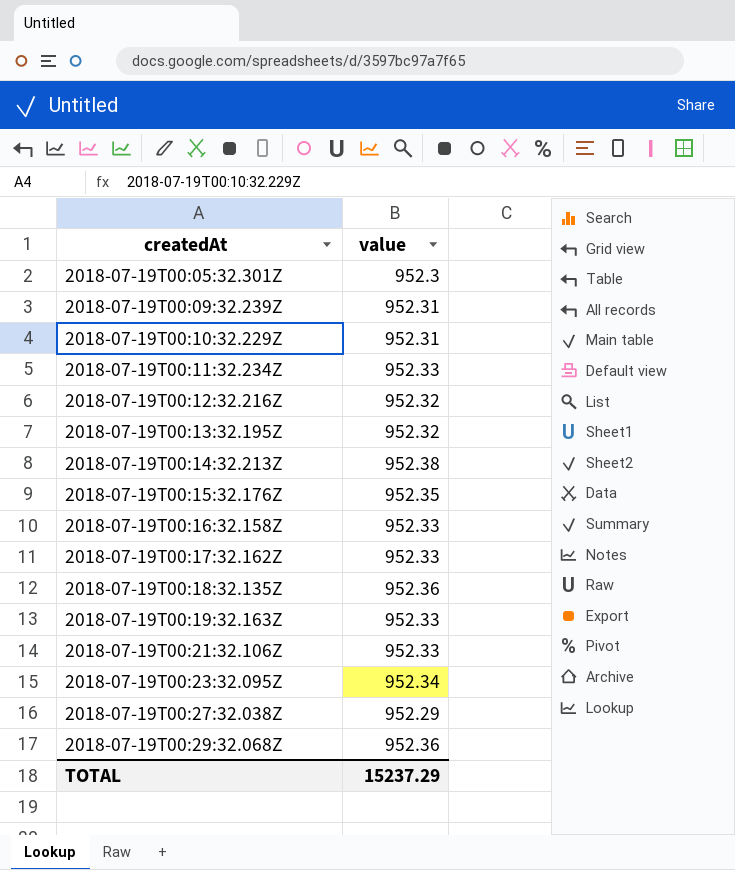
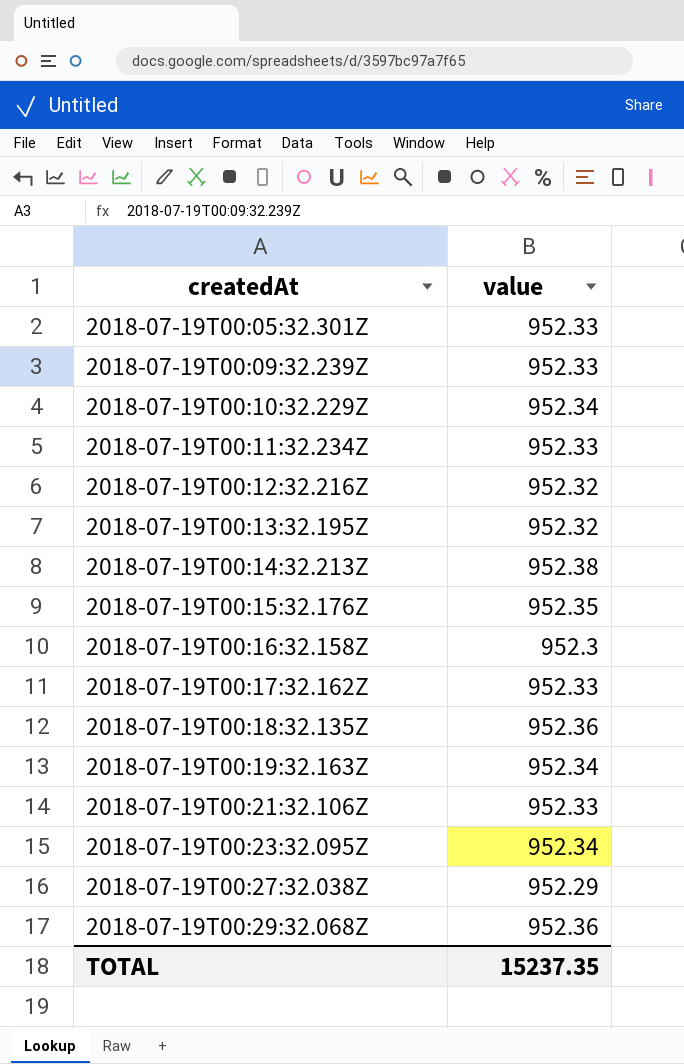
2018-07-19T00:05:32.301Z | value: 952.3 -> 952.33
2018-07-19T00:09:32.239Z | value: 952.31 -> 952.33
2018-07-19T00:10:32.229Z | value: 952.31 -> 952.34
2018-07-19T00:16:32.158Z | value: 952.33 -> 952.3
2018-07-19T00:19:32.163Z | value: 952.33 -> 952.34
TOTAL | value: 15237.29 -> 15237.35

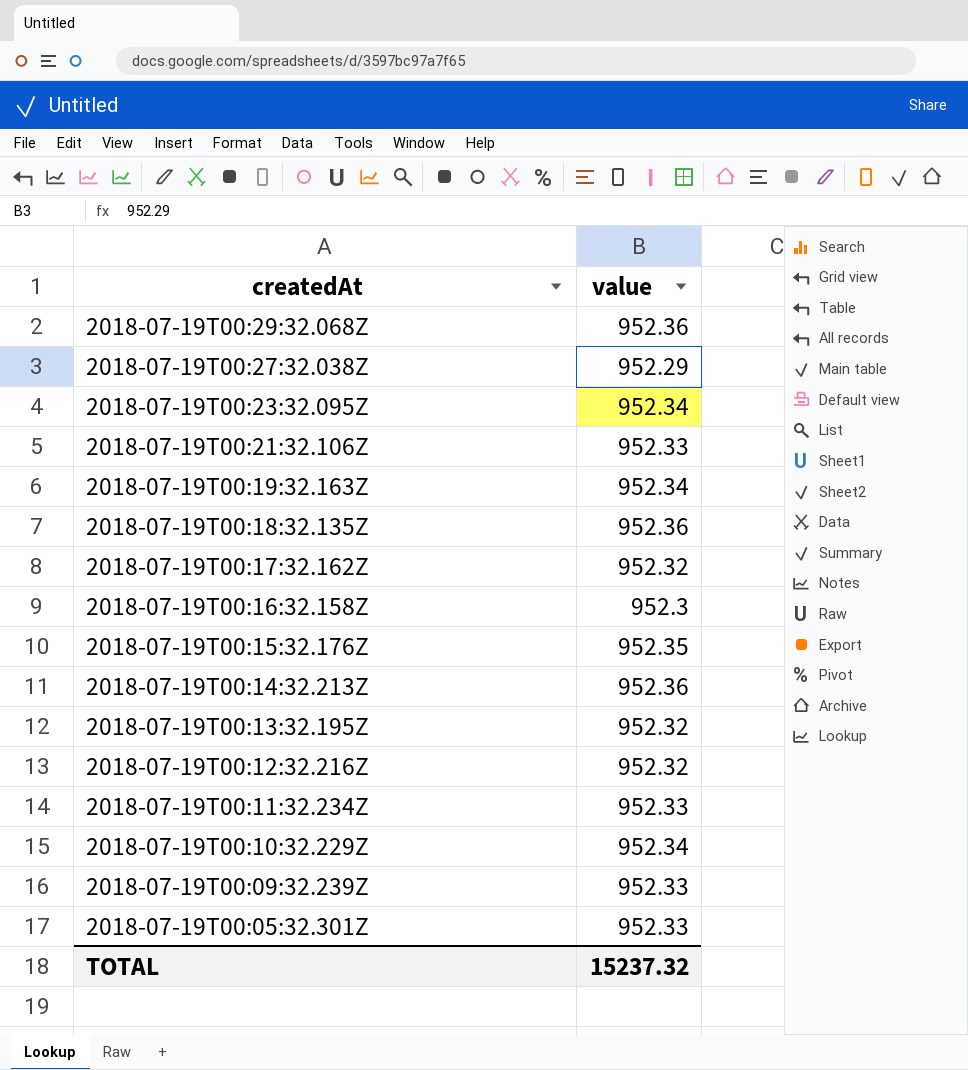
row order: createdAt ascending -> createdAt descending
2018-07-19T00:17:32.162Z | value: 952.33 -> 952.32
2018-07-19T00:14:32.213Z | value: 952.38 -> 952.36
TOTAL | value: 15237.35 -> 15237.32

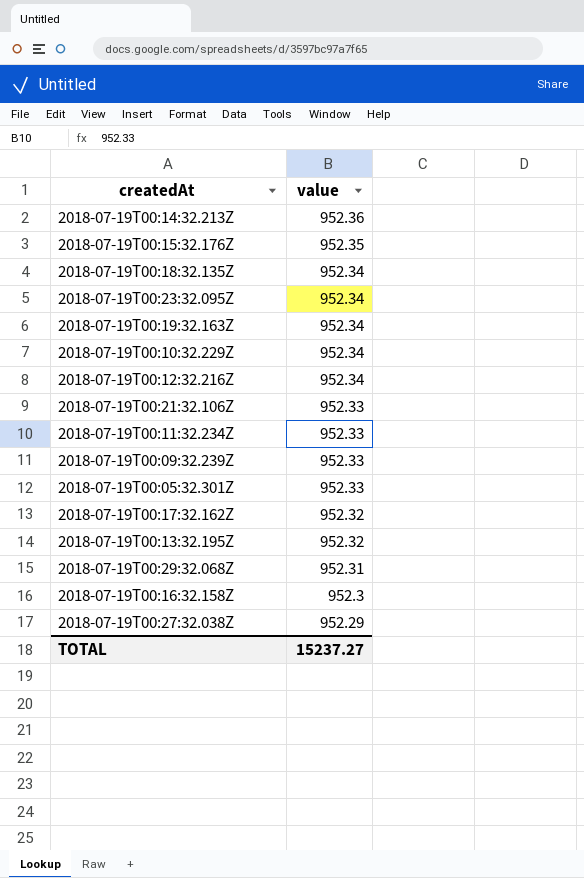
row order: createdAt descending -> value descending
2018-07-19T00:18:32.135Z | value: 952.36 -> 952.34
2018-07-19T00:12:32.216Z | value: 952.32 -> 952.34
2018-07-19T00:29:32.068Z | value: 952.36 -> 952.31
TOTAL | value: 15237.32 -> 15237.27

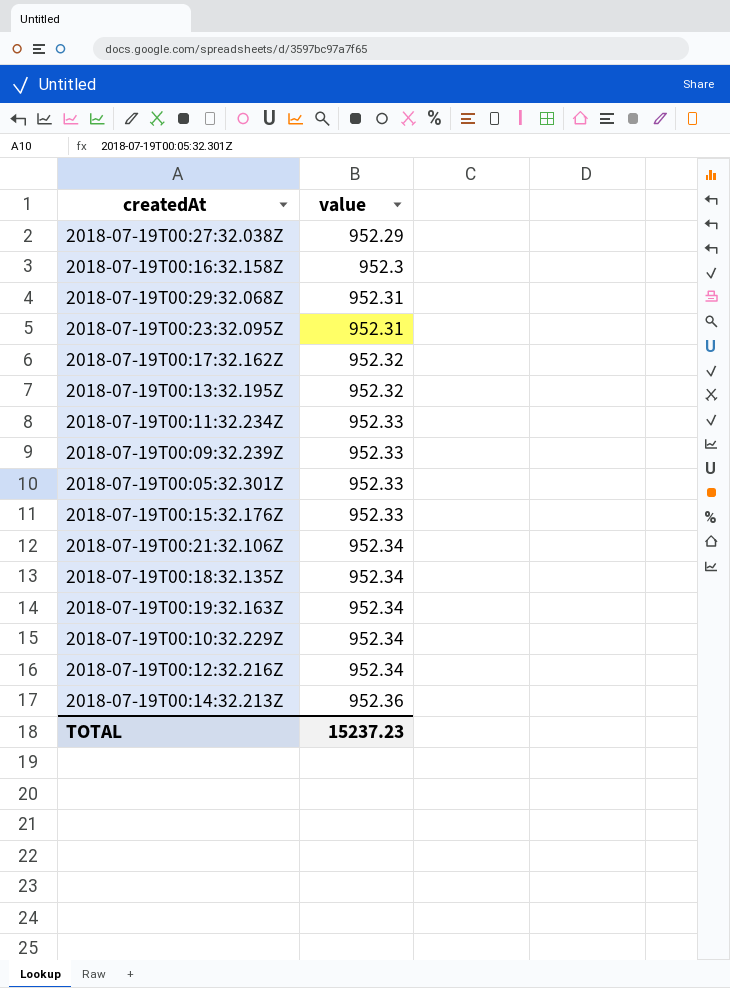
row order: value descending -> value ascending
2018-07-19T00:23:32.095Z | value: 952.34 -> 952.31
2018-07-19T00:15:32.176Z | value: 952.35 -> 952.33
2018-07-19T00:21:32.106Z | value: 952.33 -> 952.34
TOTAL | value: 15237.27 -> 15237.23

